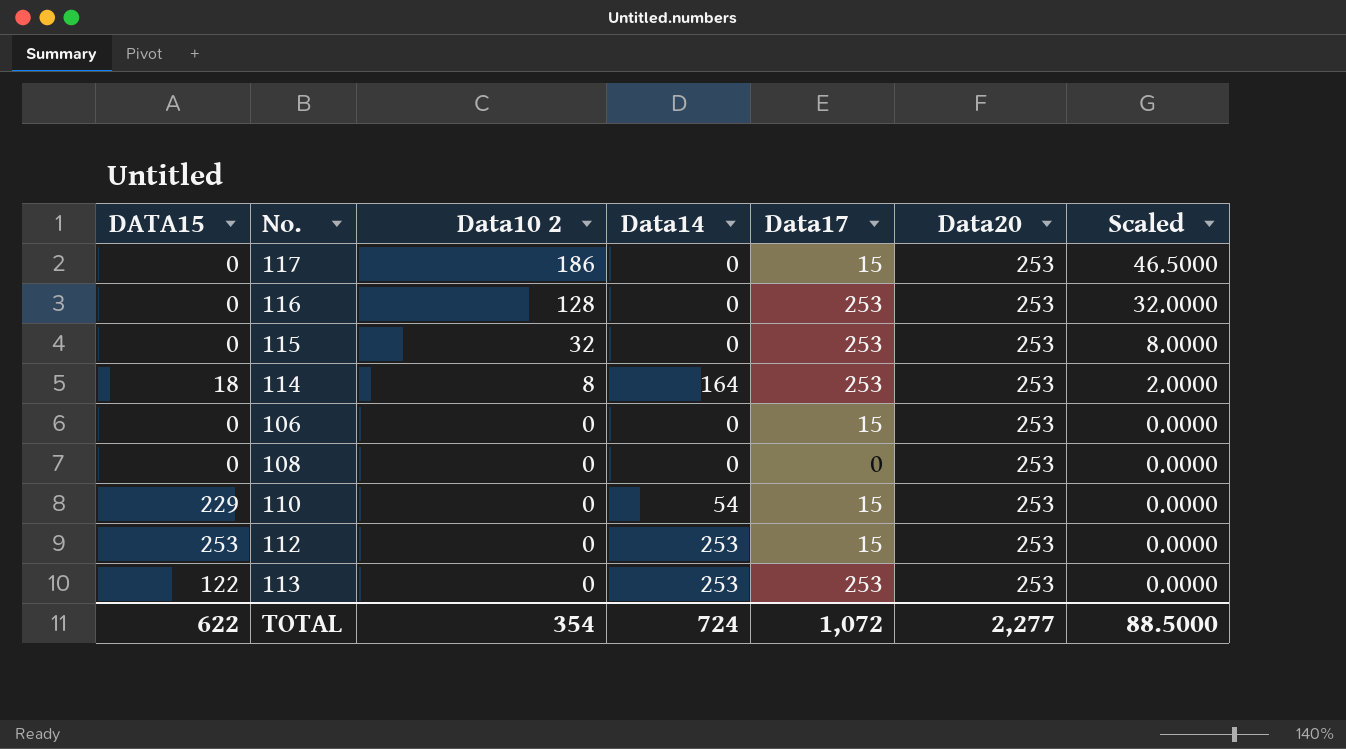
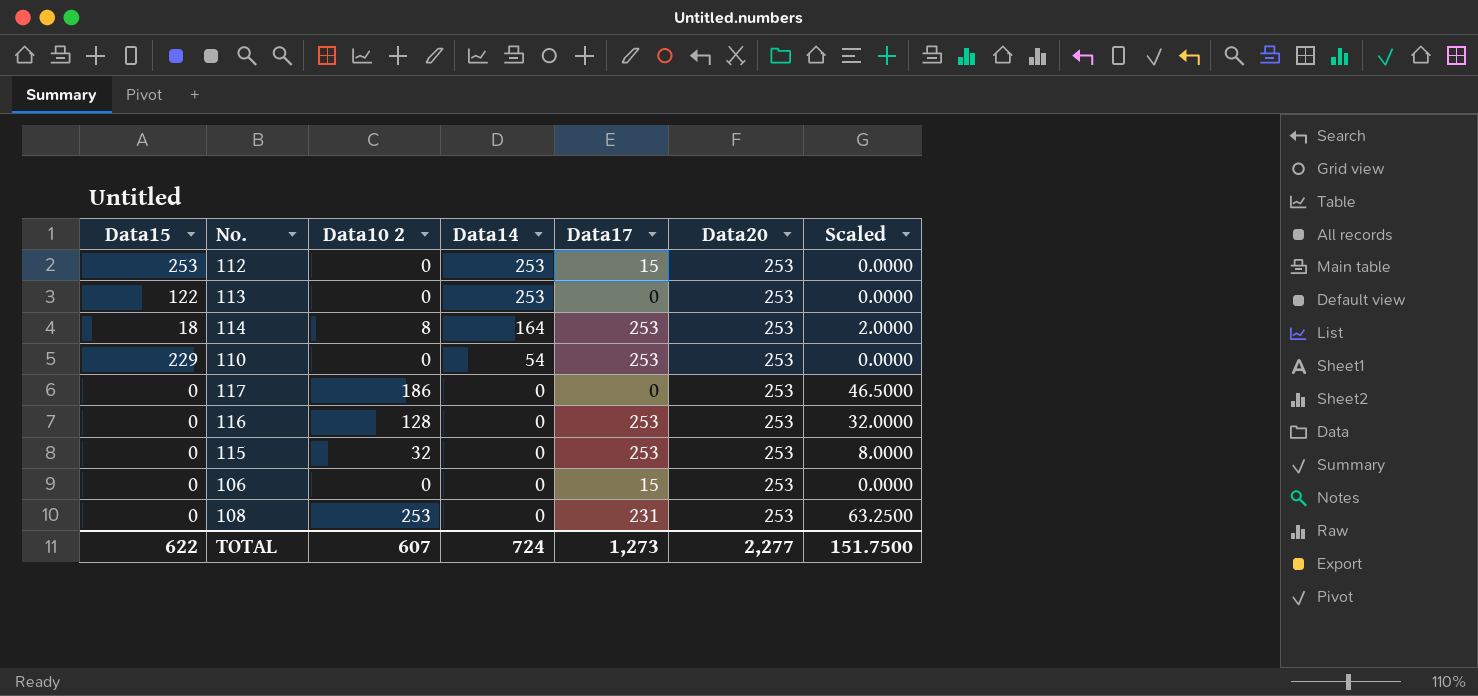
row order: Data10 2 descending -> Data14 descending
column name: DATA15 -> Data15
113 | Data17: 253 -> 0
110 | Data17: 15 -> 253
117 | Data17: 15 -> 0
108 | Data10 2: 0 -> 253
108 | Data17: 0 -> 231
108 | Scaled: 0.0000 -> 63.2500
TOTAL | Data10 2: 354 -> 607
TOTAL | Data17: 1,072 -> 1,273
TOTAL | Scaled: 88.5000 -> 151.7500

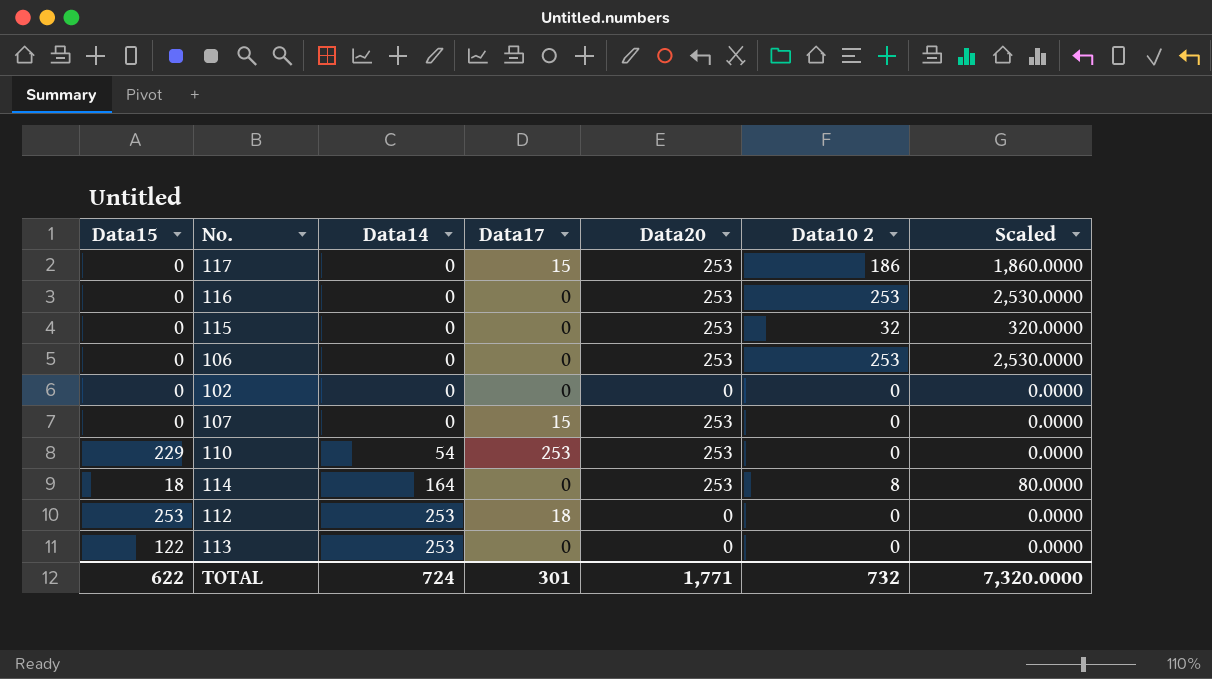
row order: Data14 descending -> Data14 ascending
column Data10 2 | position: 3 -> 6
column Scaled | formula: [Data10 2] * 0.25 -> [Data10 2] * 10
row 108: 0 | 253 | 0 | 231 | 253 | 63.2500 -> none
117 | Data17: 0 -> 15
116 | Data17: 253 -> 0
116 | Data10 2: 128 -> 253
115 | Data17: 253 -> 0
106 | Data17: 15 -> 0
106 | Data10 2: 0 -> 253
row 102: none -> 0 | 0 | 0 | 0 | 0 | 0.0000
row 107: none -> 0 | 0 | 15 | 253 | 0 | 0.0000
114 | Data17: 253 -> 0
112 | Data17: 15 -> 18
112 | Data20: 253 -> 0
113 | Data20: 253 -> 0
TOTAL | Data17: 1,273 -> 301
TOTAL | Data20: 2,277 -> 1,771
TOTAL | Data10 2: 607 -> 732
TOTAL | Scaled: 151.7500 -> 7,320.0000

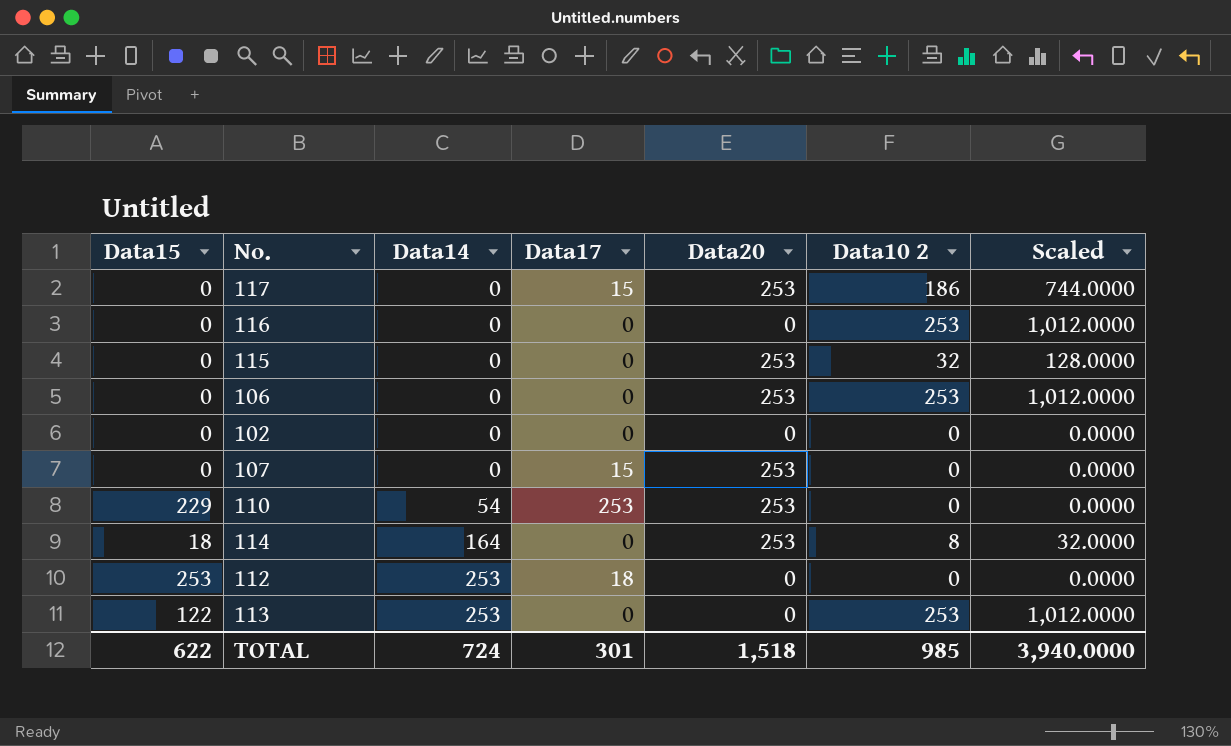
column Scaled | formula: [Data10 2] * 10 -> [Data10 2] * 4
116 | Data20: 253 -> 0
113 | Data10 2: 0 -> 253
TOTAL | Data20: 1,771 -> 1,518
TOTAL | Data10 2: 732 -> 985
TOTAL | Scaled: 7,320.0000 -> 3,940.0000

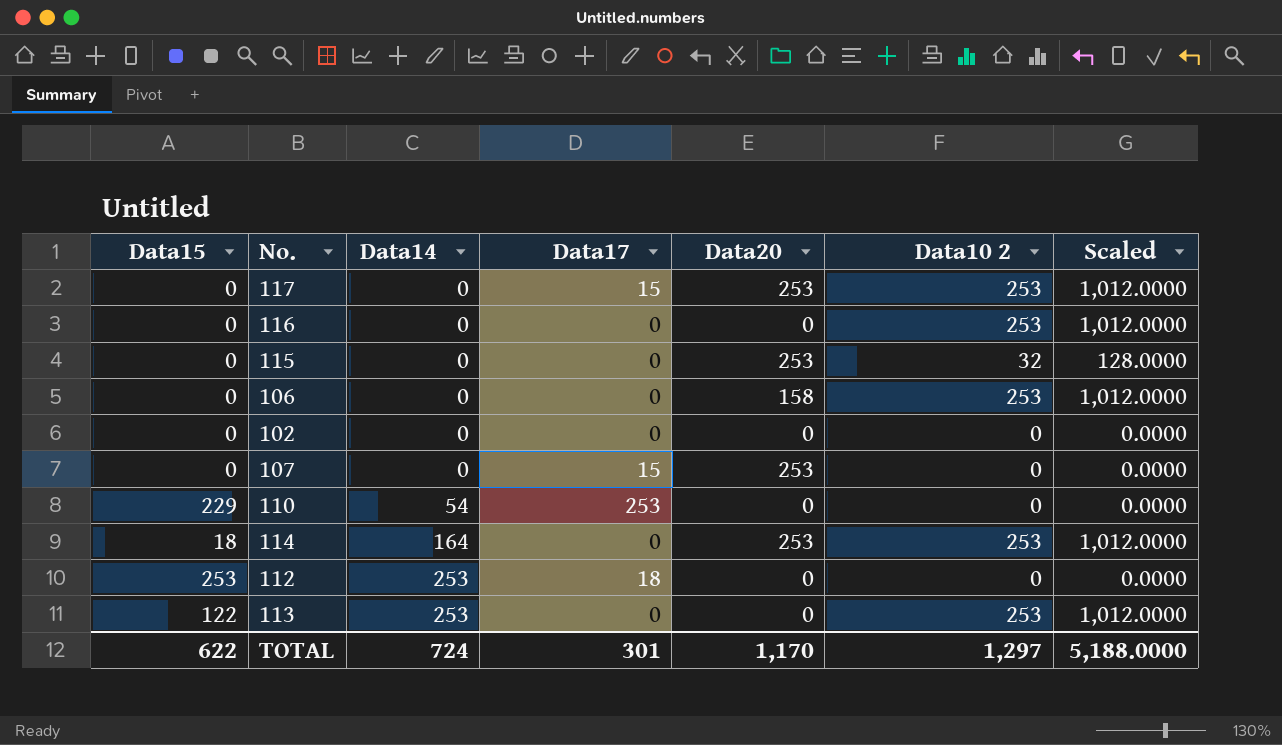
117 | Data10 2: 186 -> 253
117 | Scaled: 744.0000 -> 1,012.0000
106 | Data20: 253 -> 158
110 | Data20: 253 -> 0
114 | Data10 2: 8 -> 253
114 | Scaled: 32.0000 -> 1,012.0000
TOTAL | Data20: 1,518 -> 1,170
TOTAL | Data10 2: 985 -> 1,297
TOTAL | Scaled: 3,940.0000 -> 5,188.0000

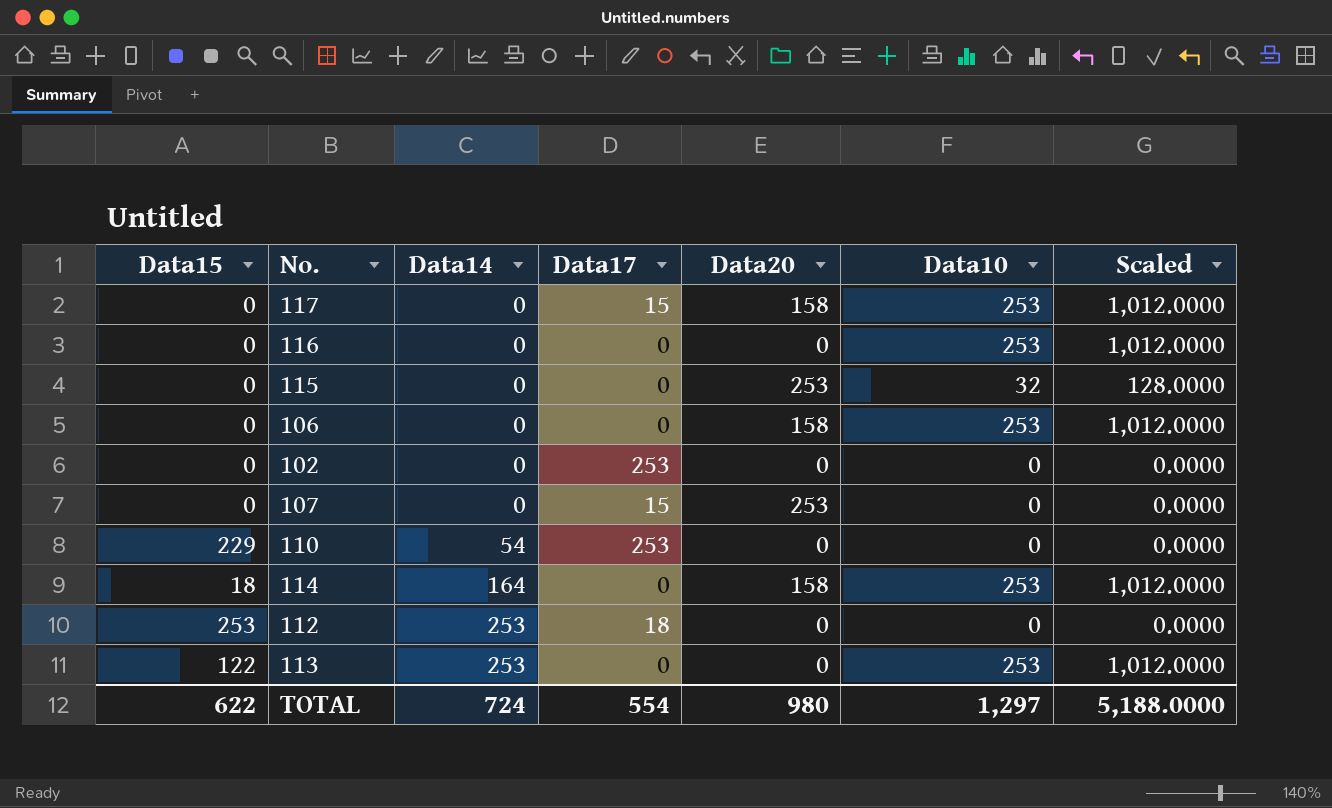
column name: Data10 2 -> Data10
117 | Data20: 253 -> 158
102 | Data17: 0 -> 253
114 | Data20: 253 -> 158
TOTAL | Data17: 301 -> 554
TOTAL | Data20: 1,170 -> 980

